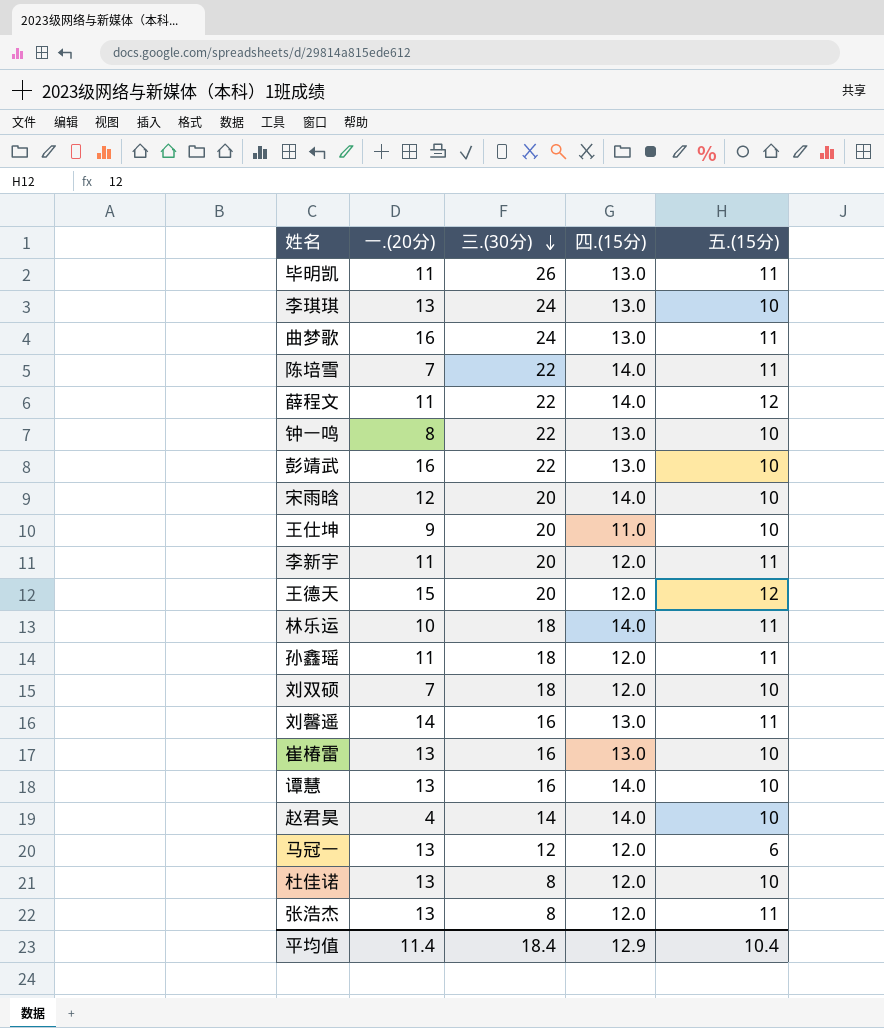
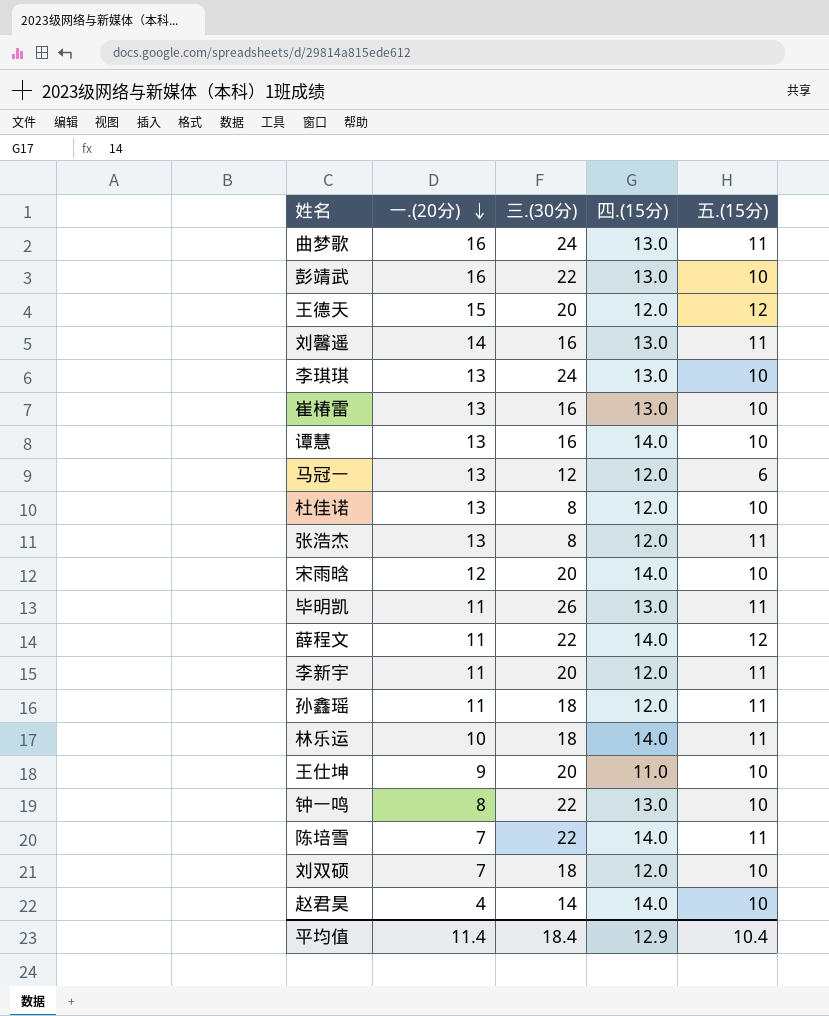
row order: 三.(30分) descending -> 一.(20分) descending

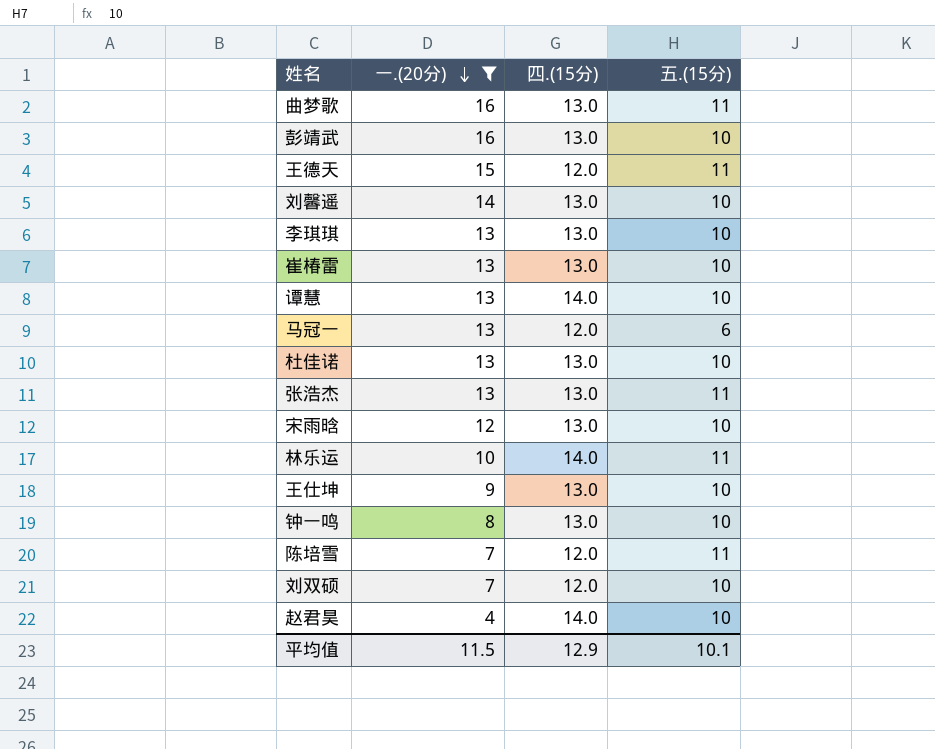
filter: none -> 一.(20分) != 11
column 三.(30分) | position: 3 -> none
王德天 | 五.(15分): 12 -> 11
刘馨遥 | 五.(15分): 11 -> 10
杜佳诺 | 四.(15分): 12.0 -> 13.0
张浩杰 | 四.(15分): 12.0 -> 13.0
宋雨晗 | 四.(15分): 14.0 -> 13.0
王仕坤 | 四.(15分): 11.0 -> 13.0
陈培雪 | 四.(15分): 14.0 -> 12.0
平均值 | 一.(20分): 11.4 -> 11.5
平均值 | 五.(15分): 10.4 -> 10.1

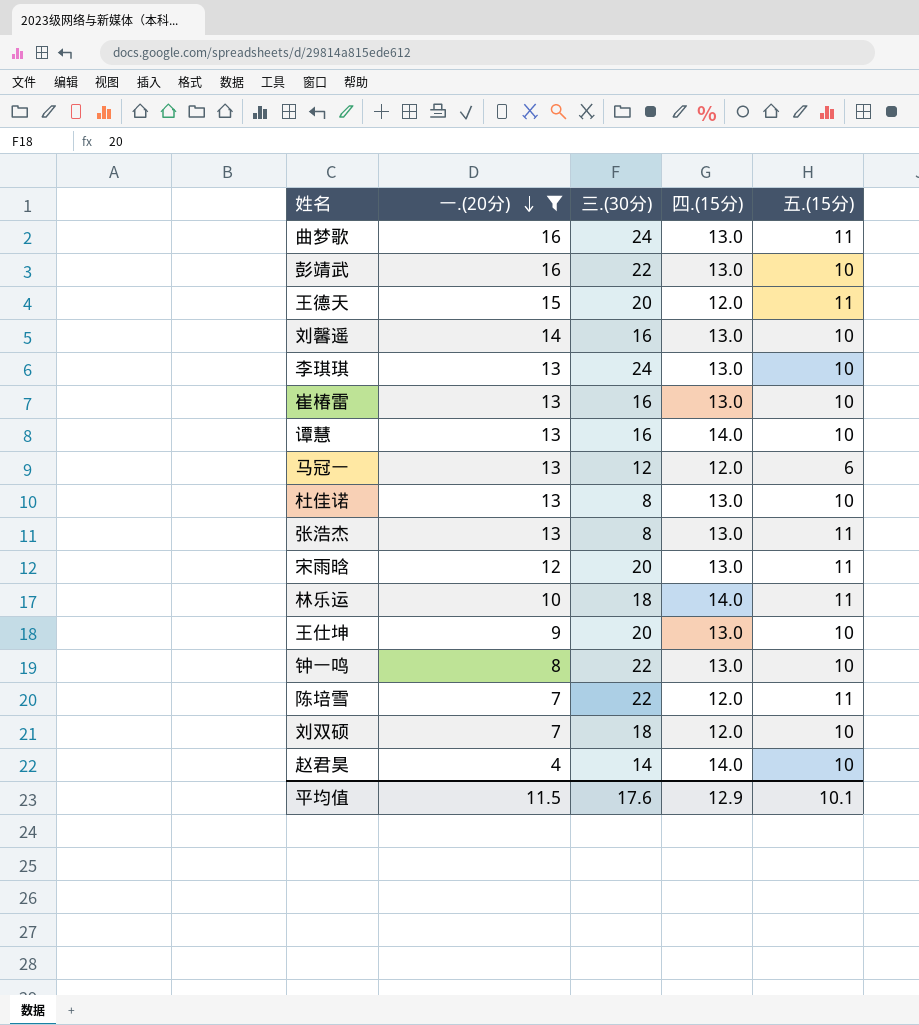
column 三.(30分) | position: none -> 3
宋雨晗 | 五.(15分): 10 -> 11

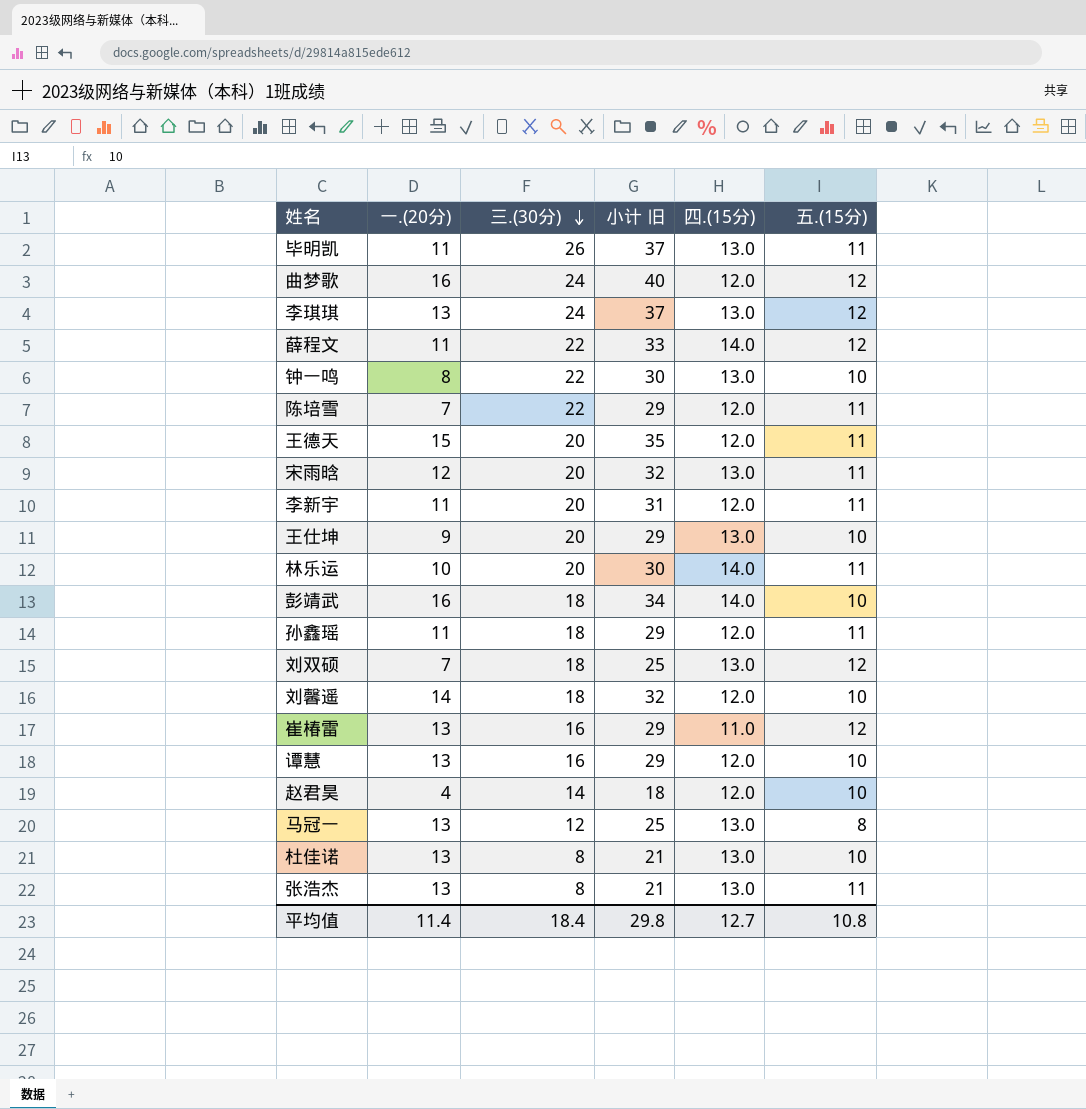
filter: 一.(20分) != 11 -> none
row order: 一.(20分) descending -> 三.(30分) descending
column 小计 旧 | formula: none -> [一.(20分)] + [三.(30分)]
曲梦歌 | 四.(15分): 13.0 -> 12.0
曲梦歌 | 五.(15分): 11 -> 12
李琪琪 | 五.(15分): 10 -> 12
林乐运 | 三.(30分): 18 -> 20
彭靖武 | 三.(30分): 22 -> 18
彭靖武 | 四.(15分): 13.0 -> 14.0
刘双硕 | 四.(15分): 12.0 -> 13.0
刘双硕 | 五.(15分): 10 -> 12
刘馨遥 | 三.(30分): 16 -> 18
刘馨遥 | 四.(15分): 13.0 -> 12.0
崔椿雷 | 四.(15分): 13.0 -> 11.0
崔椿雷 | 五.(15分): 10 -> 12
谭慧 | 四.(15分): 14.0 -> 12.0
赵君昊 | 四.(15分): 14.0 -> 12.0
马冠一 | 四.(15分): 12.0 -> 13.0
马冠一 | 五.(15分): 6 -> 8
平均值 | 一.(20分): 11.5 -> 11.4
平均值 | 三.(30分): 17.6 -> 18.4
平均值 | 四.(15分): 12.9 -> 12.7
平均值 | 五.(15分): 10.1 -> 10.8

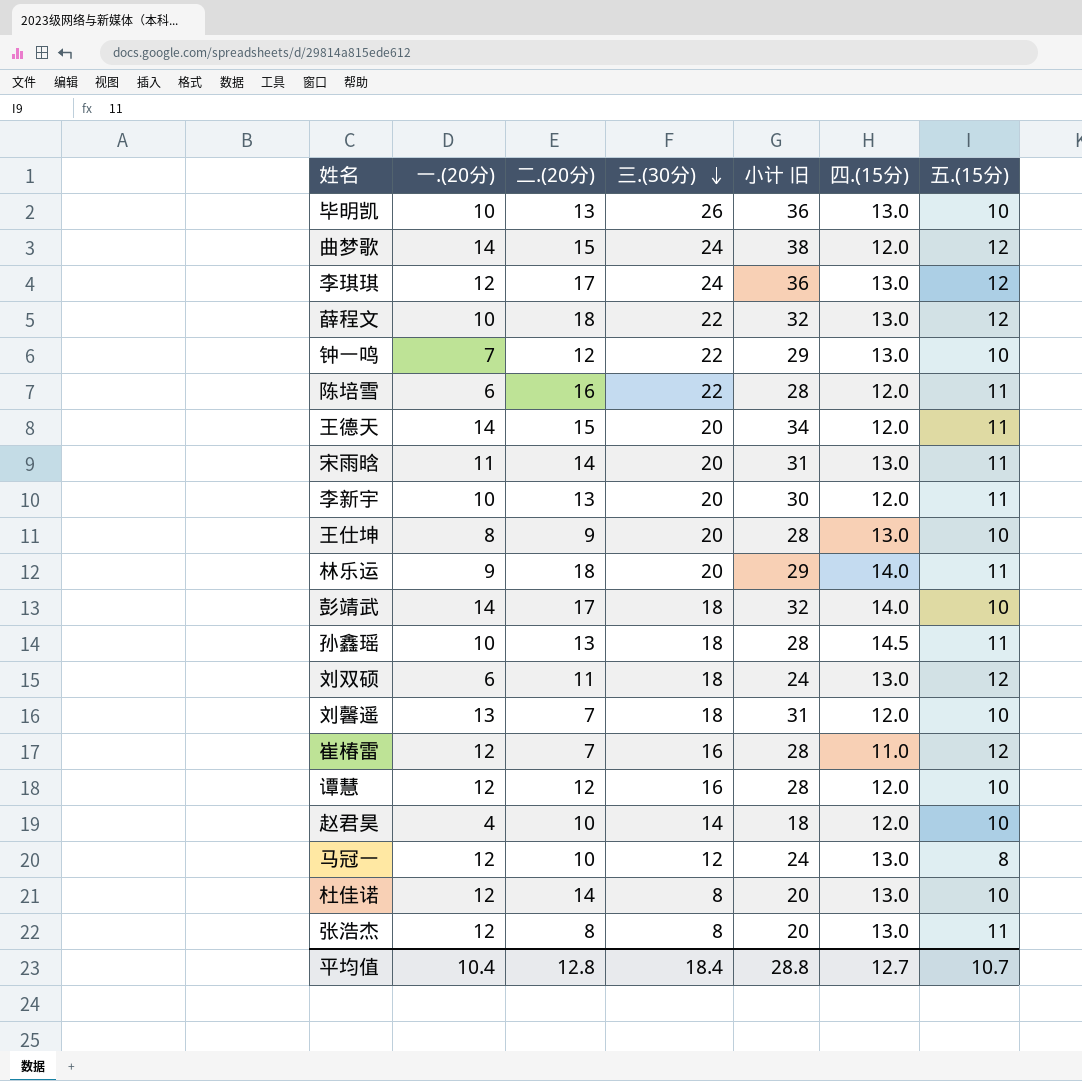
column 二.(20分) | position: none -> 3
毕明凯 | 一.(20分): 11 -> 10
毕明凯 | 小计 旧: 37 -> 36
毕明凯 | 五.(15分): 11 -> 10
曲梦歌 | 一.(20分): 16 -> 14
曲梦歌 | 小计 旧: 40 -> 38
李琪琪 | 一.(20分): 13 -> 12
李琪琪 | 小计 旧: 37 -> 36
薛程文 | 一.(20分): 11 -> 10
薛程文 | 小计 旧: 33 -> 32
薛程文 | 四.(15分): 14.0 -> 13.0
钟一鸣 | 一.(20分): 8 -> 7
钟一鸣 | 小计 旧: 30 -> 29
陈培雪 | 一.(20分): 7 -> 6
陈培雪 | 小计 旧: 29 -> 28
王德天 | 一.(20分): 15 -> 14
王德天 | 小计 旧: 35 -> 34
宋雨晗 | 一.(20分): 12 -> 11
宋雨晗 | 小计 旧: 32 -> 31
李新宇 | 一.(20分): 11 -> 10
李新宇 | 小计 旧: 31 -> 30
王仕坤 | 一.(20分): 9 -> 8
王仕坤 | 小计 旧: 29 -> 28
林乐运 | 一.(20分): 10 -> 9
林乐运 | 小计 旧: 30 -> 29
彭靖武 | 一.(20分): 16 -> 14
彭靖武 | 小计 旧: 34 -> 32
孙鑫瑶 | 一.(20分): 11 -> 10
孙鑫瑶 | 小计 旧: 29 -> 28
孙鑫瑶 | 四.(15分): 12.0 -> 14.5
刘双硕 | 一.(20分): 7 -> 6
刘双硕 | 小计 旧: 25 -> 24
刘馨遥 | 一.(20分): 14 -> 13
刘馨遥 | 小计 旧: 32 -> 31
崔椿雷 | 一.(20分): 13 -> 12
崔椿雷 | 小计 旧: 29 -> 28
谭慧 | 一.(20分): 13 -> 12
谭慧 | 小计 旧: 29 -> 28
马冠一 | 一.(20分): 13 -> 12
马冠一 | 小计 旧: 25 -> 24
杜佳诺 | 一.(20分): 13 -> 12
杜佳诺 | 小计 旧: 21 -> 20
张浩杰 | 一.(20分): 13 -> 12
张浩杰 | 小计 旧: 21 -> 20
平均值 | 一.(20分): 11.4 -> 10.4
平均值 | 小计 旧: 29.8 -> 28.8
平均值 | 五.(15分): 10.8 -> 10.7

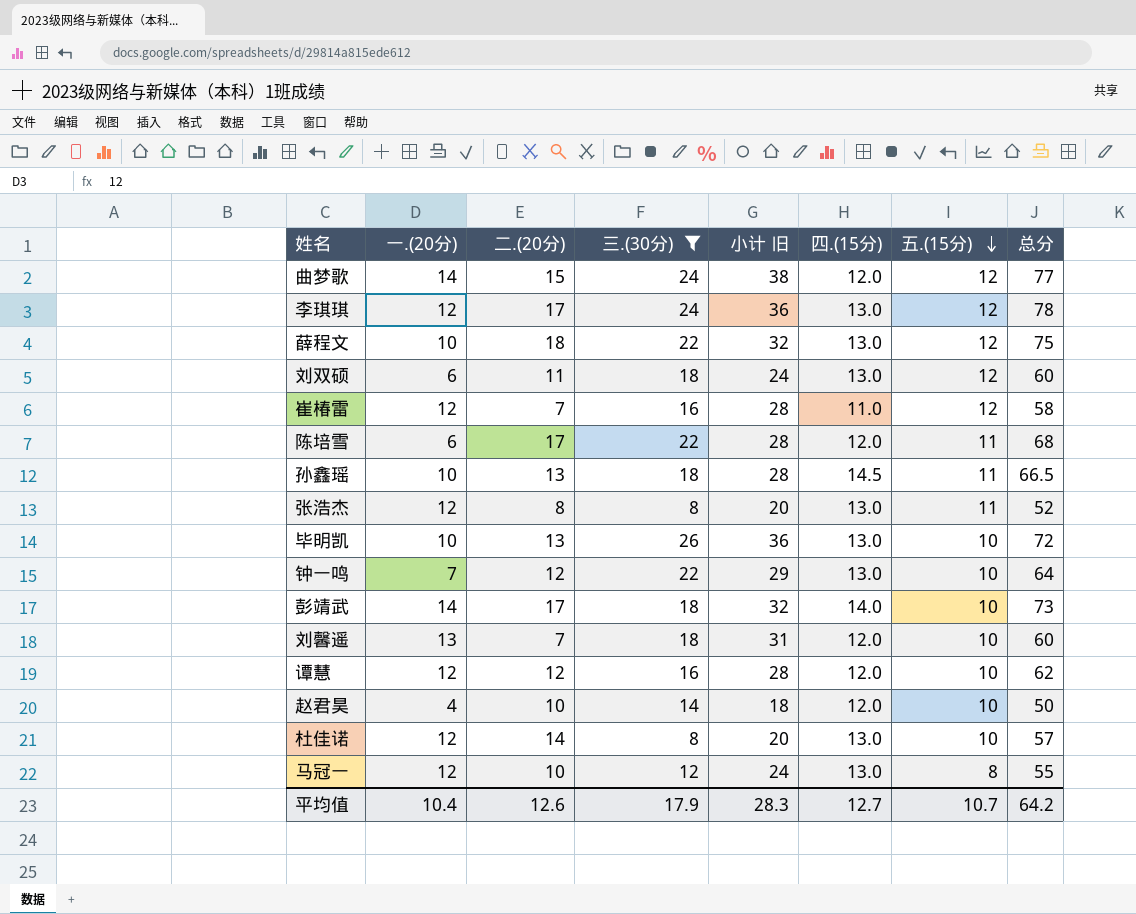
filter: none -> 三.(30分) != 20
row order: 三.(30分) descending -> 五.(15分) descending
column 总分 | formula: none -> [一.(20分)] + [二.(20分)] + [三.(30分)] + [四.(15分)] + [五.(15分)]
陈培雪 | 二.(20分): 16 -> 17
平均值 | 二.(20分): 12.8 -> 12.6
平均值 | 三.(30分): 18.4 -> 17.9
平均值 | 小计 旧: 28.8 -> 28.3

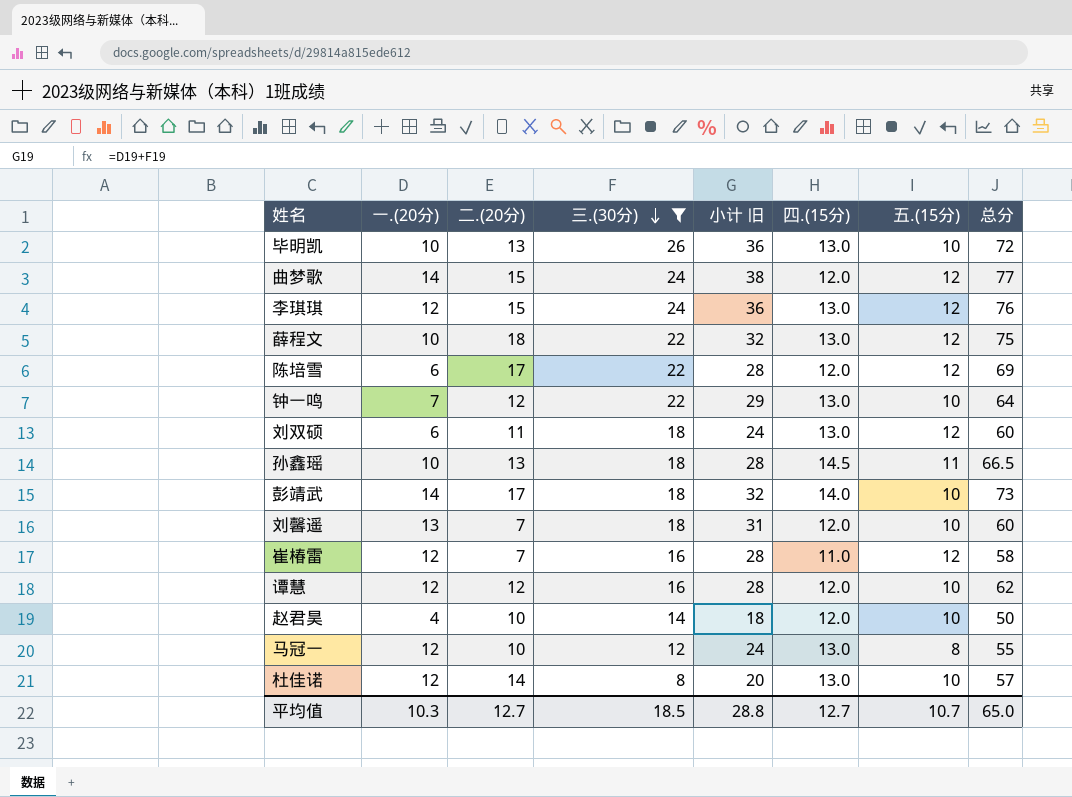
row order: 五.(15分) descending -> 三.(30分) descending
row 张浩杰: 12 | 8 | 8 | 20 | 13.0 | 11 | 52 -> none
李琪琪 | 二.(20分): 17 -> 15
李琪琪 | 总分: 78 -> 76
陈培雪 | 五.(15分): 11 -> 12
陈培雪 | 总分: 68 -> 69
平均值 | 一.(20分): 10.4 -> 10.3
平均值 | 二.(20分): 12.6 -> 12.7
平均值 | 三.(30分): 17.9 -> 18.5
平均值 | 小计 旧: 28.3 -> 28.8
平均值 | 总分: 64.2 -> 65.0

